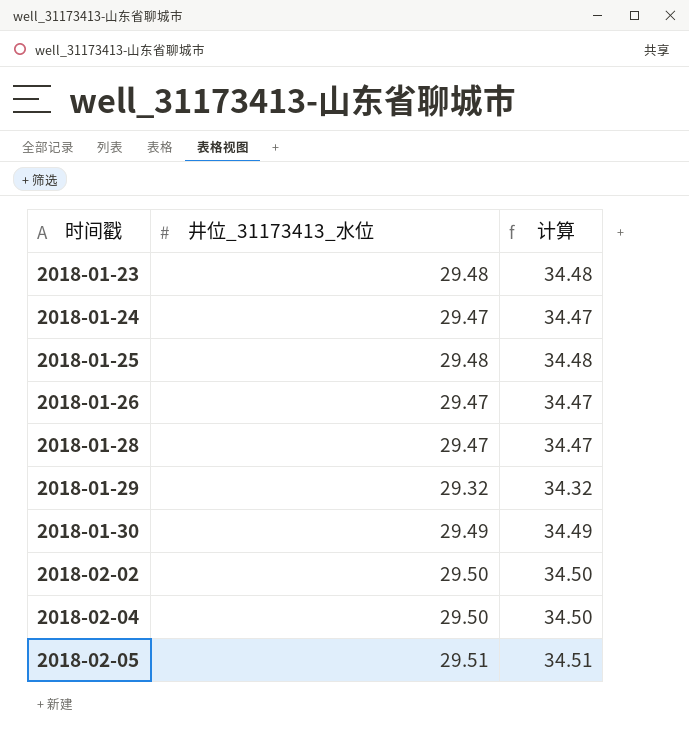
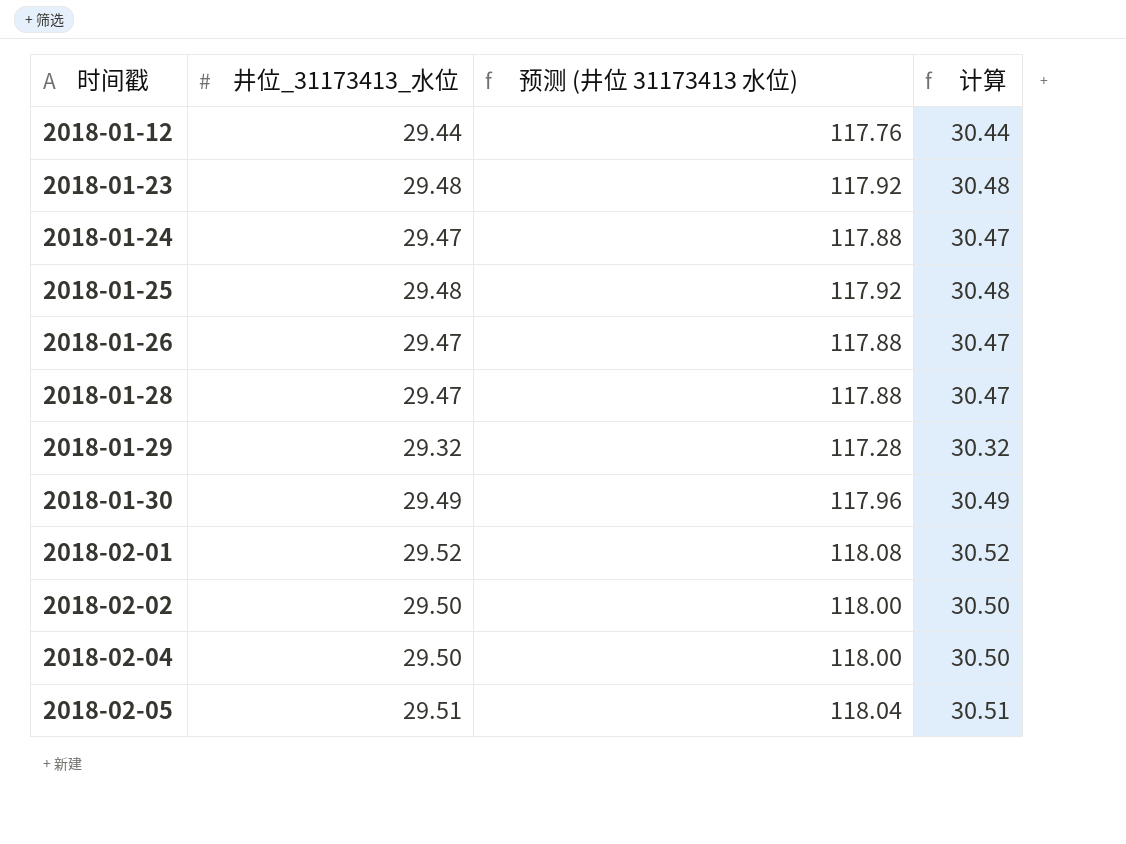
column 预测 (井位 31173413 水位) | formula: none -> [井位_31173413_水位] * 4
column 计算 | formula: [井位_31173413_水位] + 5 -> [井位_31173413_水位] + 1
row 2018-01-12: none -> 29.44 | 117.76 | 30.44
row 2018-02-01: none -> 29.52 | 118.08 | 30.52

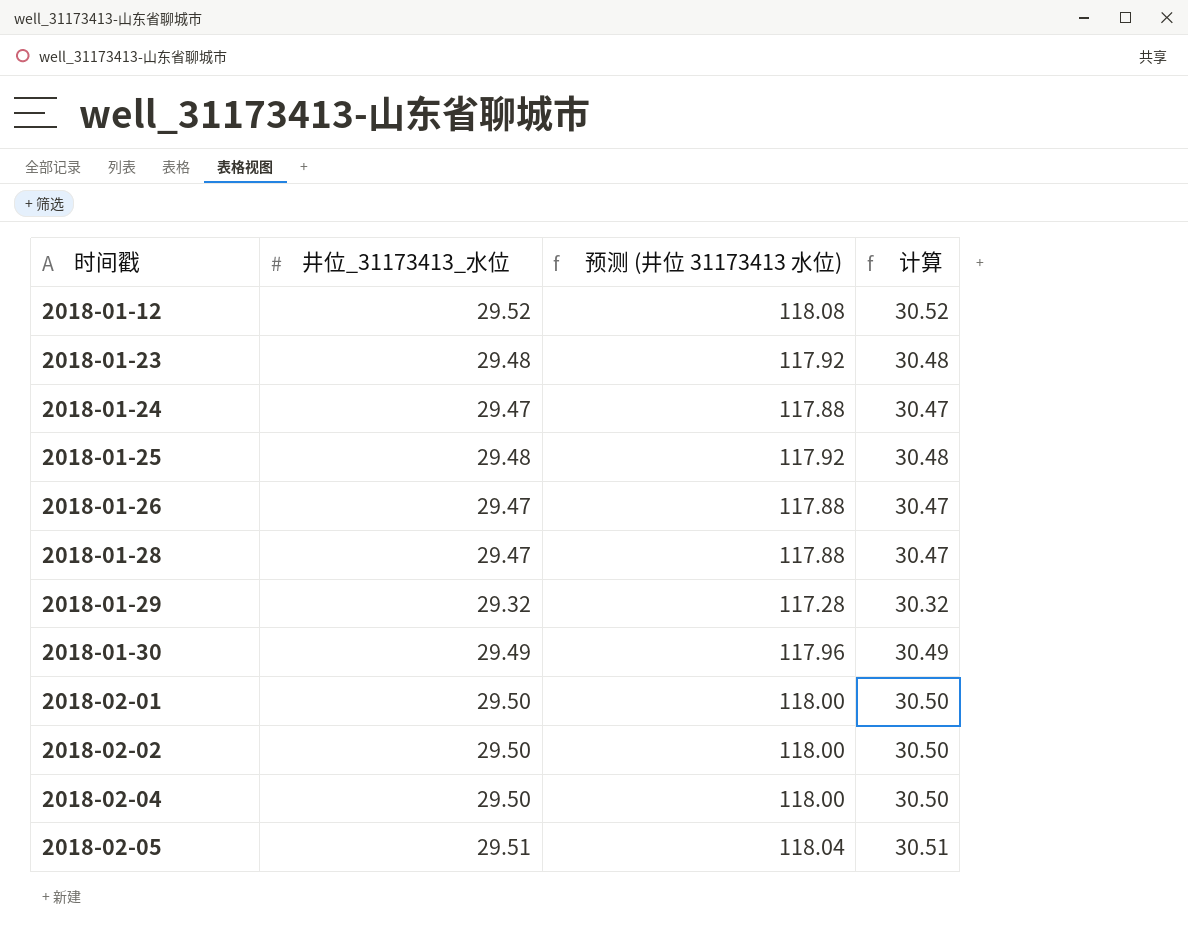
2018-01-12 | 井位_31173413_水位: 29.44 -> 29.52
2018-01-12 | 预测 (井位 31173413 水位): 117.76 -> 118.08
2018-01-12 | 计算: 30.44 -> 30.52
2018-02-01 | 井位_31173413_水位: 29.52 -> 29.50
2018-02-01 | 预测 (井位 31173413 水位): 118.08 -> 118.00
2018-02-01 | 计算: 30.52 -> 30.50

